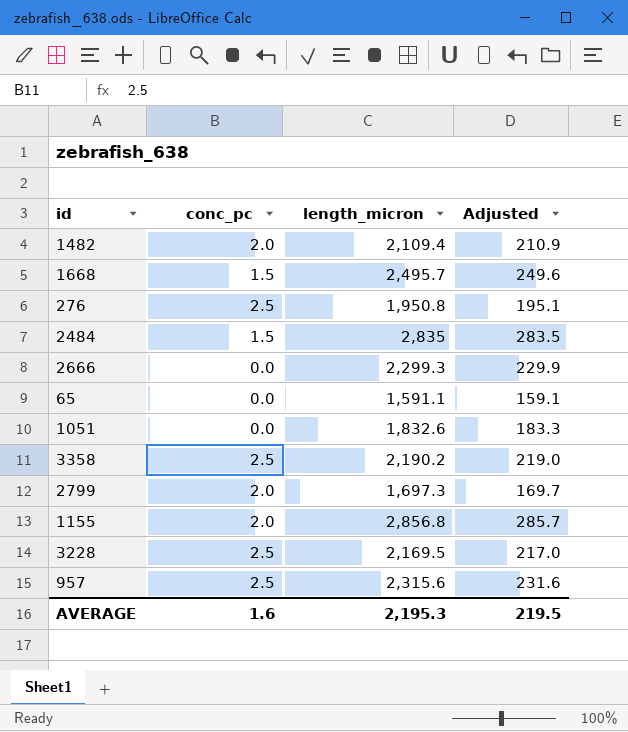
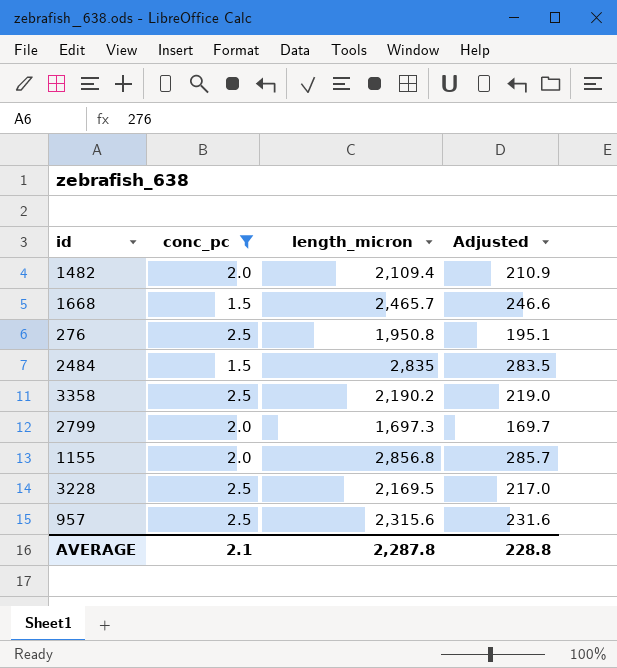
filter: none -> conc_pc != 0.0
1668 | length_micron: 2,495.7 -> 2,465.7
1668 | Adjusted: 249.6 -> 246.6
AVERAGE | conc_pc: 1.6 -> 2.1
AVERAGE | length_micron: 2,195.3 -> 2,287.8
AVERAGE | Adjusted: 219.5 -> 228.8

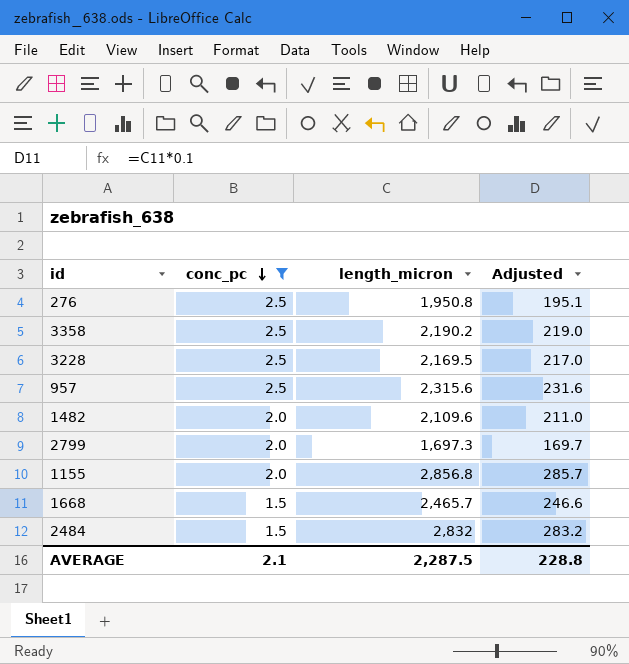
row order: none -> conc_pc descending
1482 | length_micron: 2,109.4 -> 2,109.6
1482 | Adjusted: 210.9 -> 211.0
2484 | length_micron: 2,835 -> 2,832
2484 | Adjusted: 283.5 -> 283.2
AVERAGE | length_micron: 2,287.8 -> 2,287.5

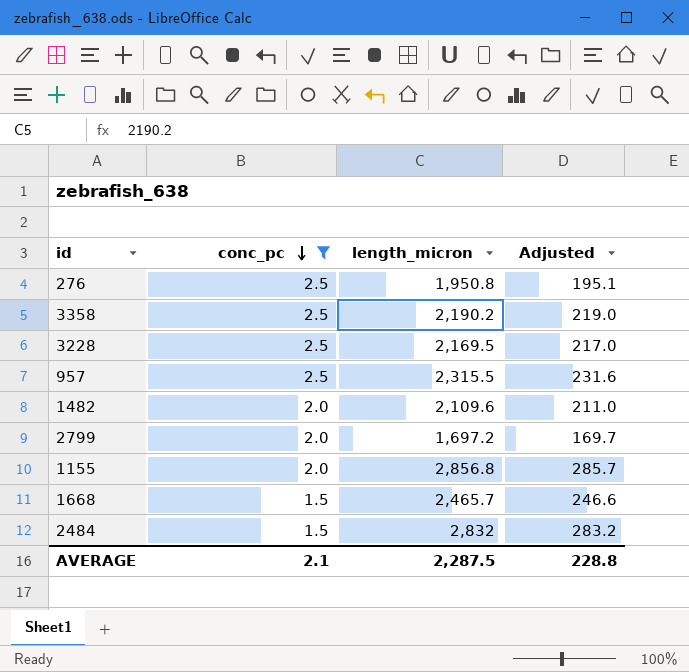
957 | length_micron: 2,315.6 -> 2,315.5
2799 | length_micron: 1,697.3 -> 1,697.2

